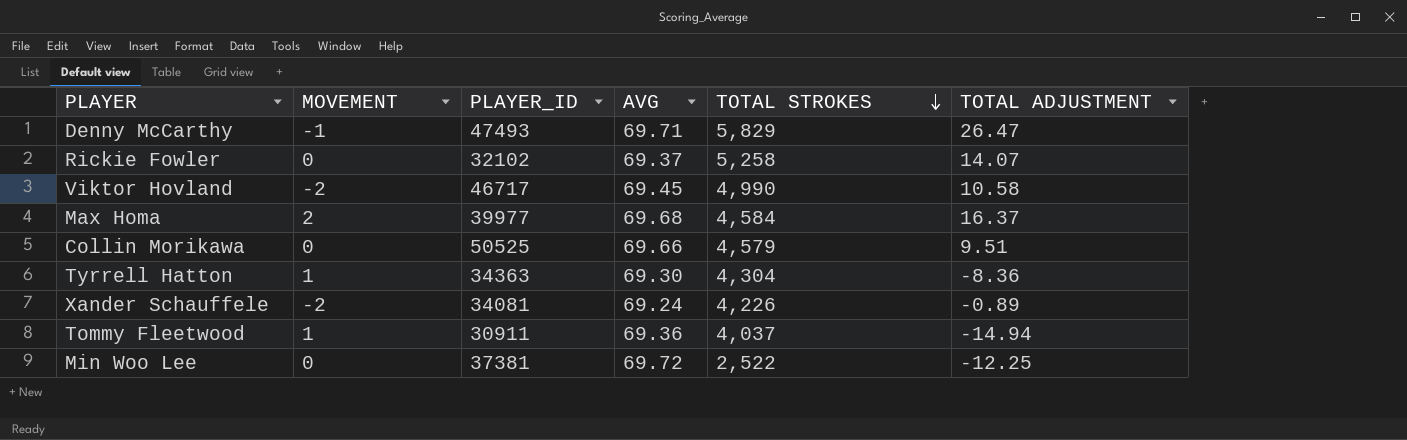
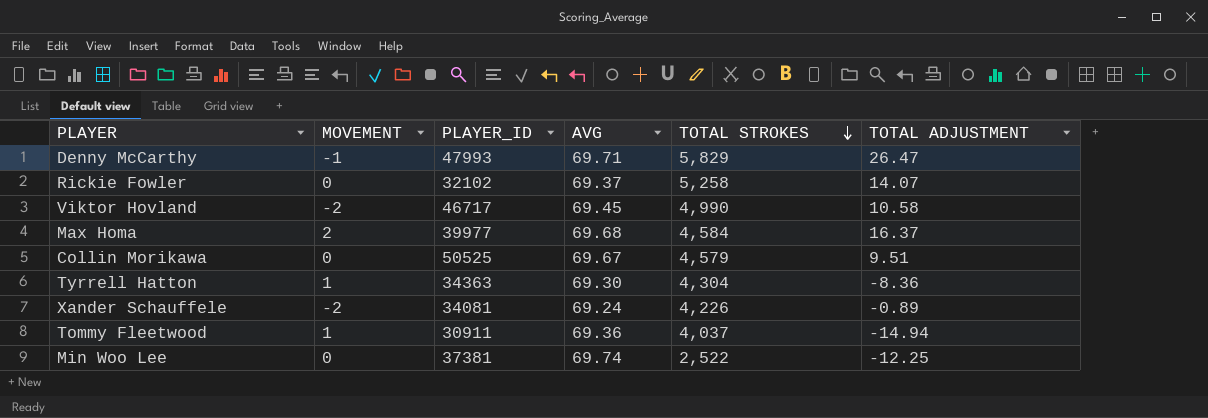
Denny McCarthy | PLAYER_ID: 47493 -> 47993
Collin Morikawa | AVG: 69.66 -> 69.67
Min Woo Lee | AVG: 69.72 -> 69.74

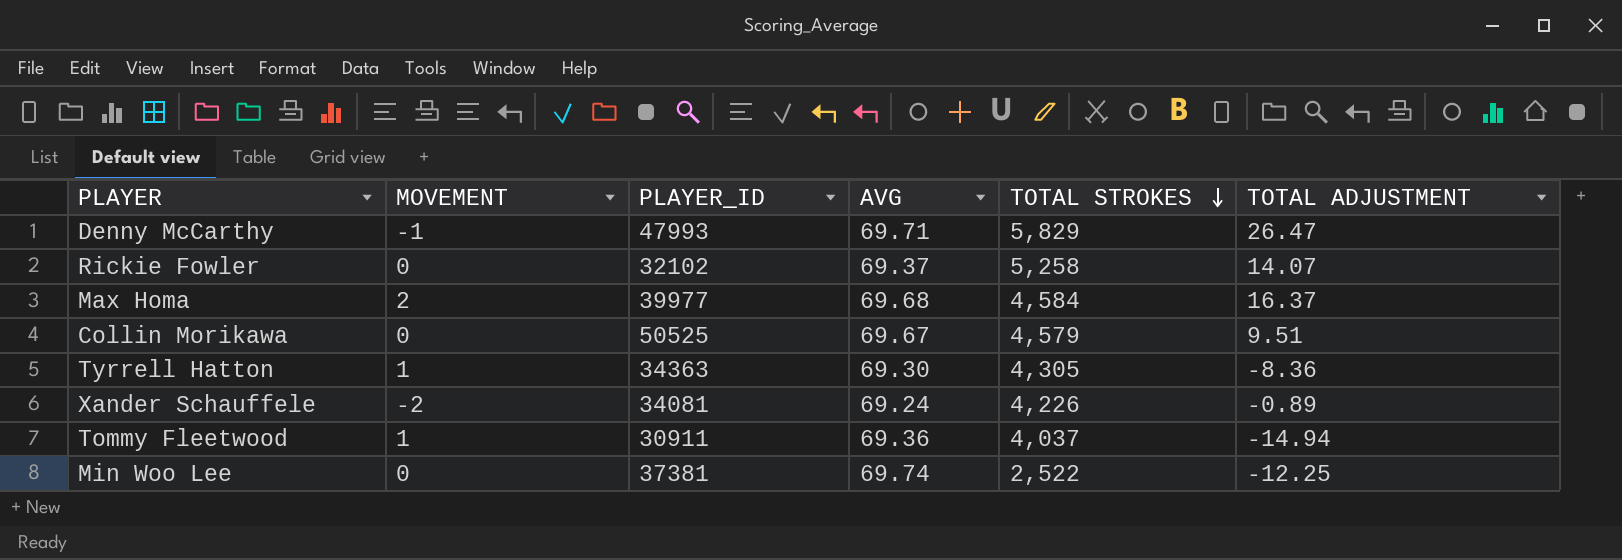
row Viktor Hovland: -2 | 46717 | 69.45 | 4,990 | 10.58 -> none
Tyrrell Hatton | TOTAL STROKES: 4,304 -> 4,305

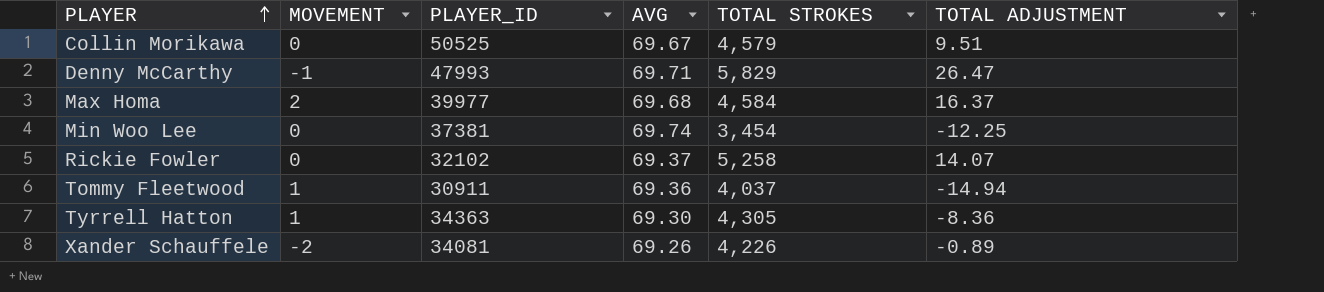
row order: TOTAL STROKES descending -> PLAYER ascending
Min Woo Lee | TOTAL STROKES: 2,522 -> 3,454
Xander Schauffele | AVG: 69.24 -> 69.26

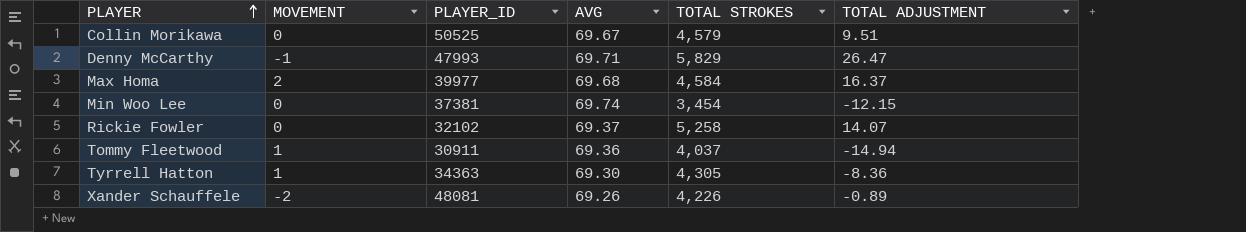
Min Woo Lee | TOTAL ADJUSTMENT: -12.25 -> -12.15
Xander Schauffele | PLAYER_ID: 34081 -> 48081

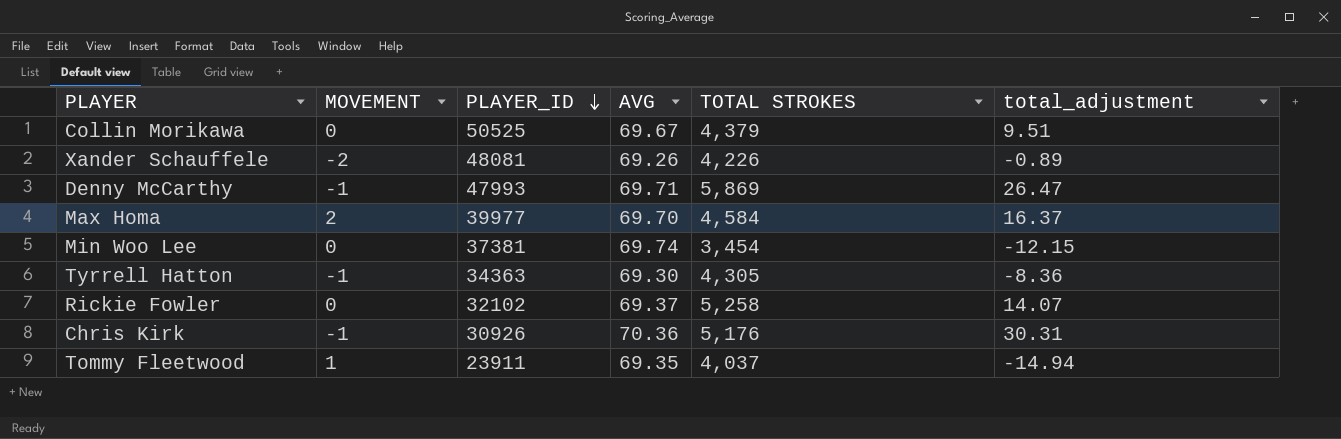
row order: PLAYER ascending -> PLAYER_ID descending
column name: TOTAL ADJUSTMENT -> total_adjustment
Collin Morikawa | TOTAL STROKES: 4,579 -> 4,379
Denny McCarthy | TOTAL STROKES: 5,829 -> 5,869
Max Homa | AVG: 69.68 -> 69.70
Tyrrell Hatton | MOVEMENT: 1 -> -1
row Chris Kirk: none -> -1 | 30926 | 70.36 | 5,176 | 30.31
Tommy Fleetwood | PLAYER_ID: 30911 -> 23911
Tommy Fleetwood | AVG: 69.36 -> 69.35

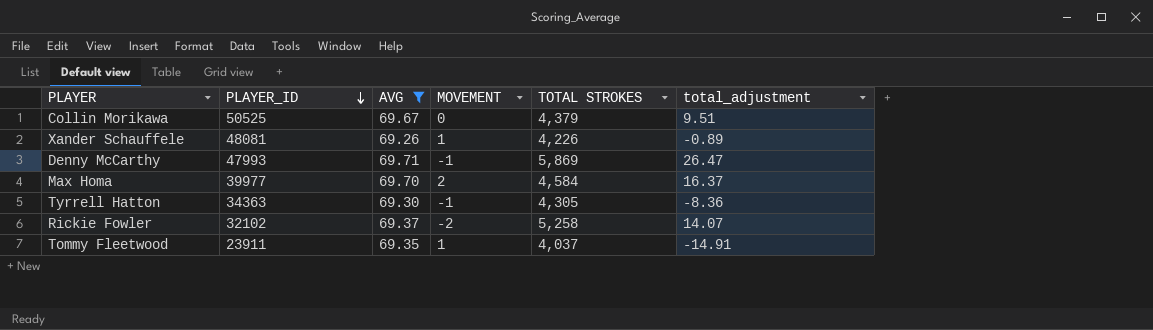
filter: none -> AVG <= 69.71
column MOVEMENT | position: 2 -> 4
Xander Schauffele | MOVEMENT: -2 -> 1
Rickie Fowler | MOVEMENT: 0 -> -2
Tommy Fleetwood | total_adjustment: -14.94 -> -14.91

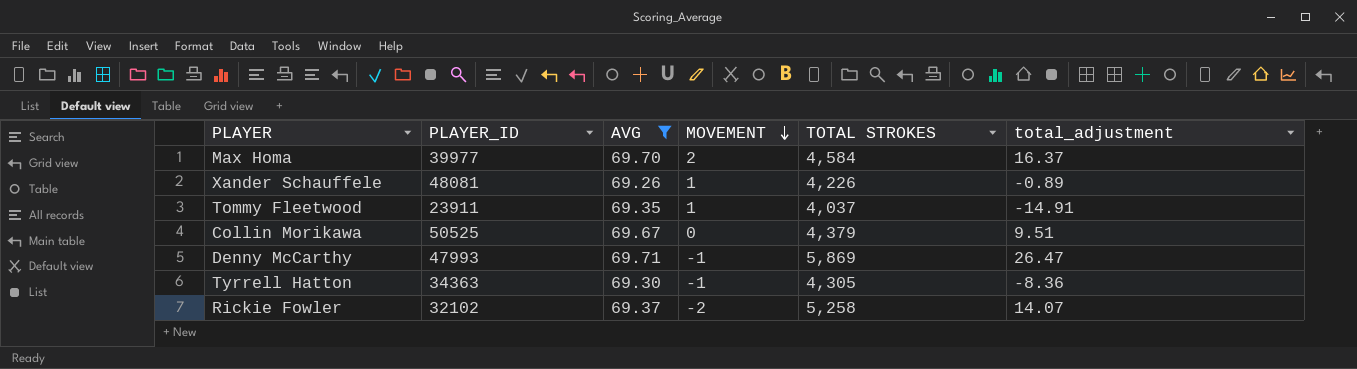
row order: PLAYER_ID descending -> MOVEMENT descending

